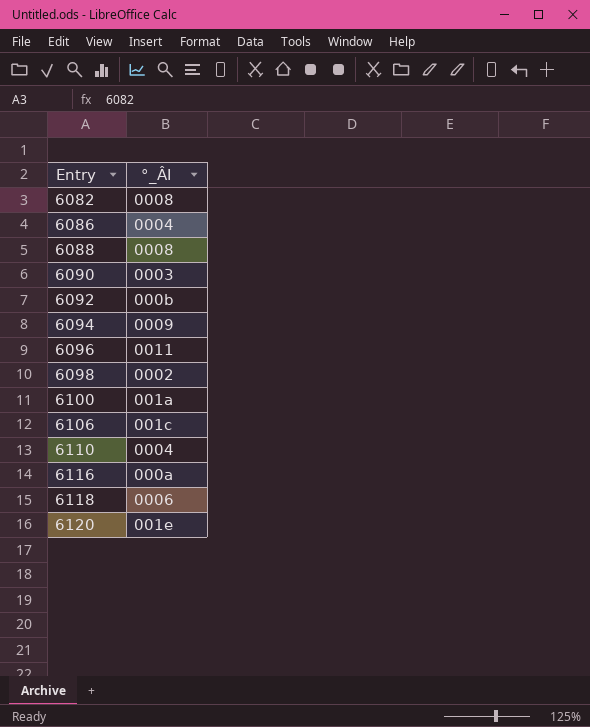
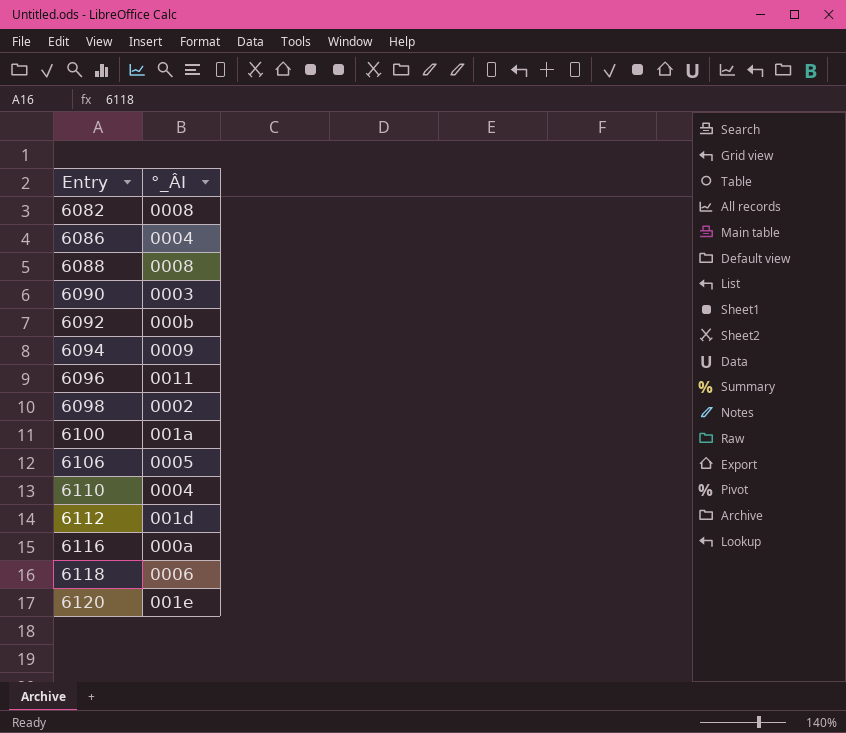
6106 | °_ÂI: 001c -> 0005
row 6112: none -> 001d

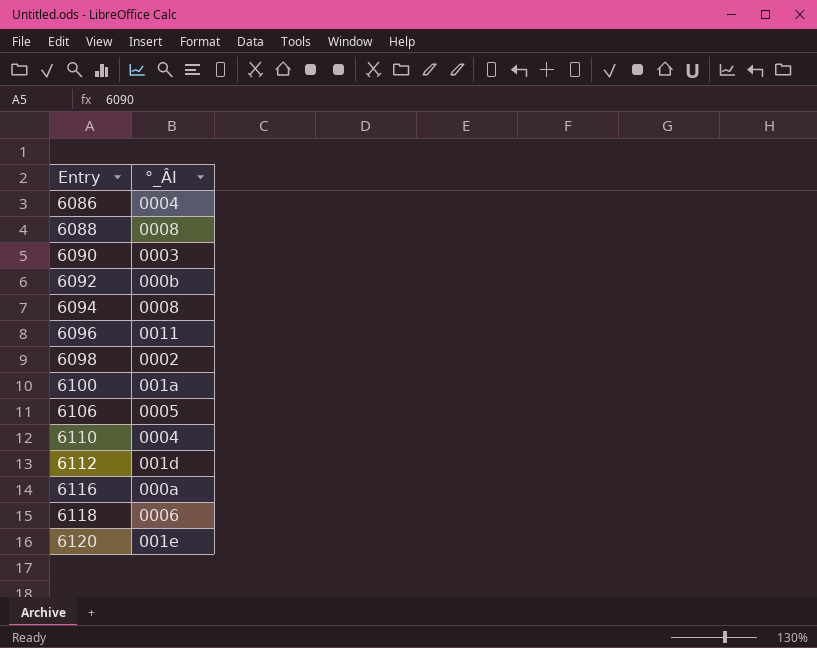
row 6082: 0008 -> none
6094 | °_ÂI: 0009 -> 0008

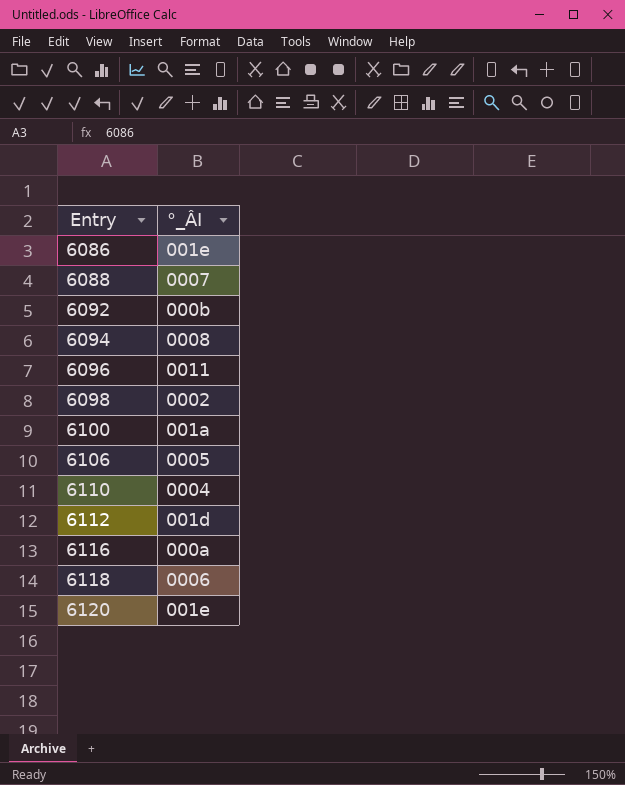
row 6090: 0003 -> none
6086 | °_ÂI: 0004 -> 001e
6088 | °_ÂI: 0008 -> 0007

